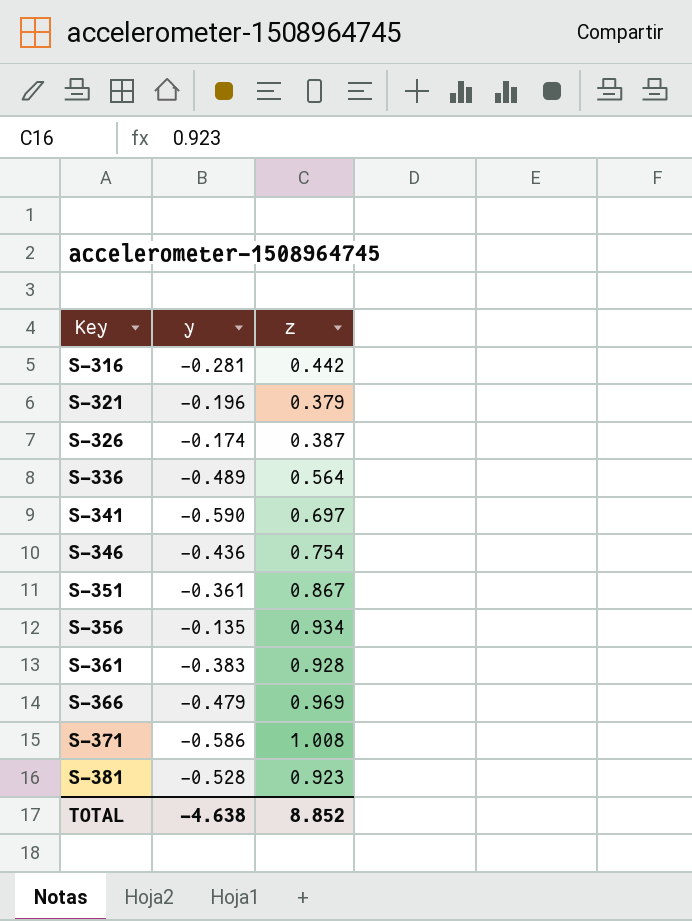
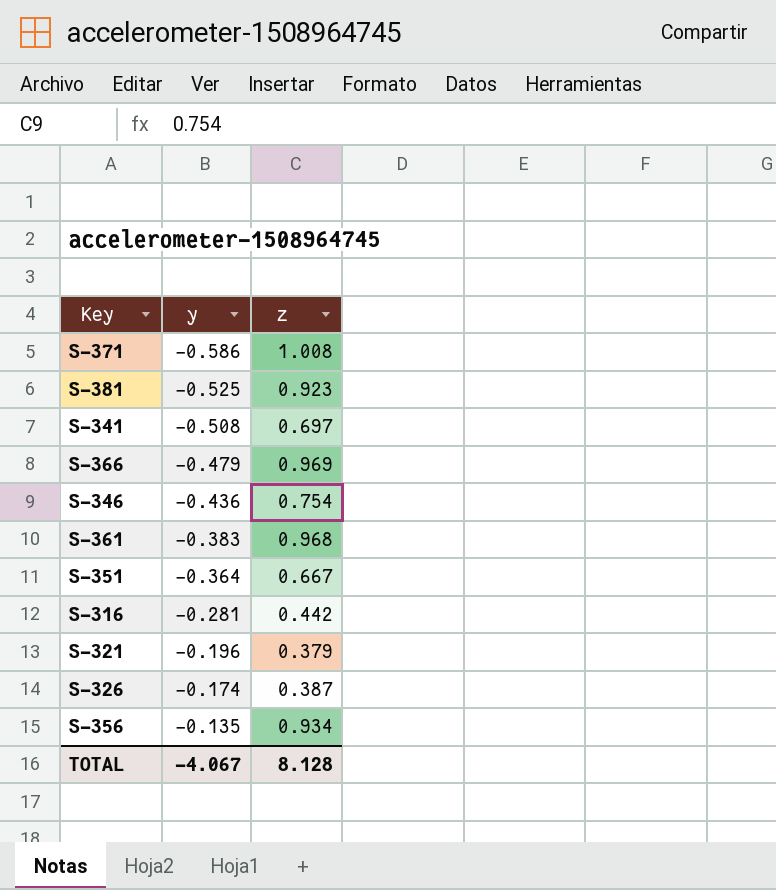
row order: Key ascending -> y ascending
row S-336: -0.489 | 0.564 -> none
S-381 | y: -0.528 -> -0.525
S-341 | y: -0.590 -> -0.508
S-361 | z: 0.928 -> 0.968
S-351 | y: -0.361 -> -0.364
S-351 | z: 0.867 -> 0.667
TOTAL | y: -4.638 -> -4.067
TOTAL | z: 8.852 -> 8.128

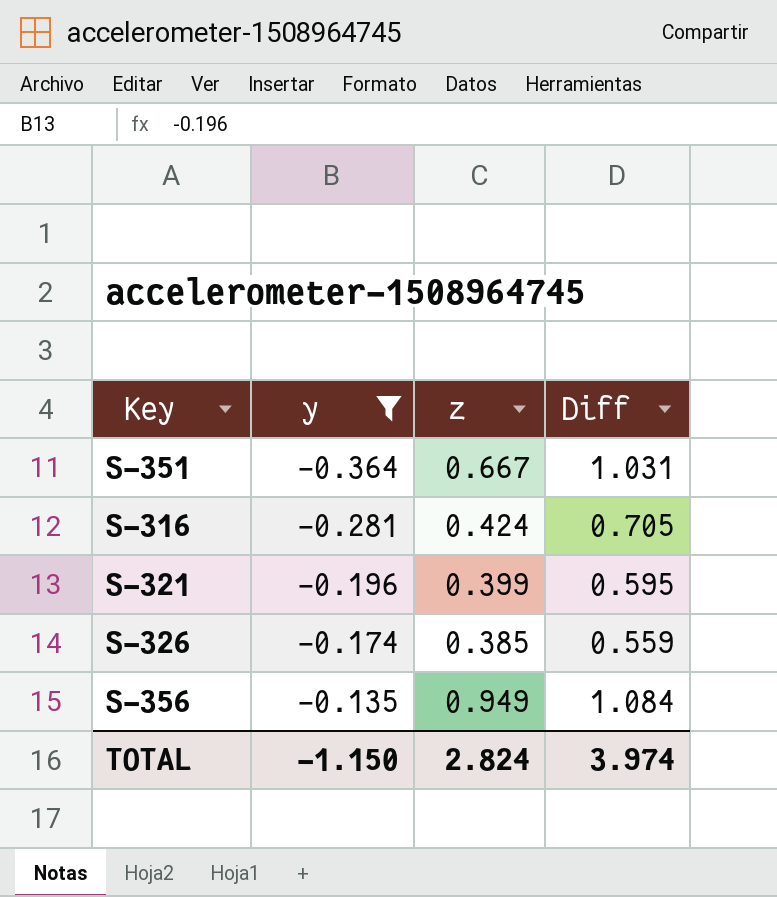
filter: none -> y >= -0.364
column Diff | formula: none -> [z] - [y]
S-316 | z: 0.442 -> 0.424
S-321 | z: 0.379 -> 0.399
S-326 | z: 0.387 -> 0.385
S-356 | z: 0.934 -> 0.949
TOTAL | y: -4.067 -> -1.150
TOTAL | z: 8.128 -> 2.824

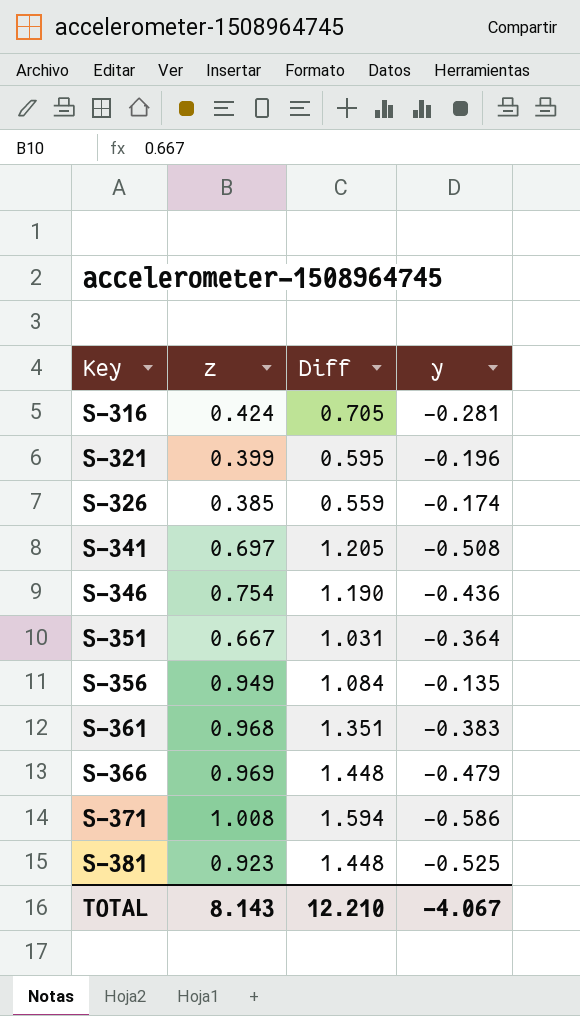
filter: y >= -0.364 -> none
row order: y ascending -> Key ascending
column y | position: 2 -> 4
TOTAL | z: 2.824 -> 8.143
TOTAL | Diff: 3.974 -> 12.210
TOTAL | y: -1.150 -> -4.067

